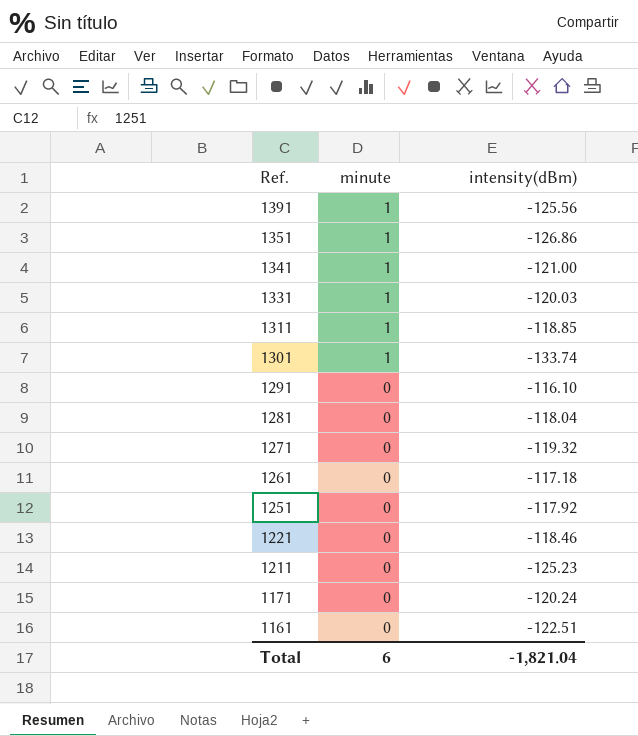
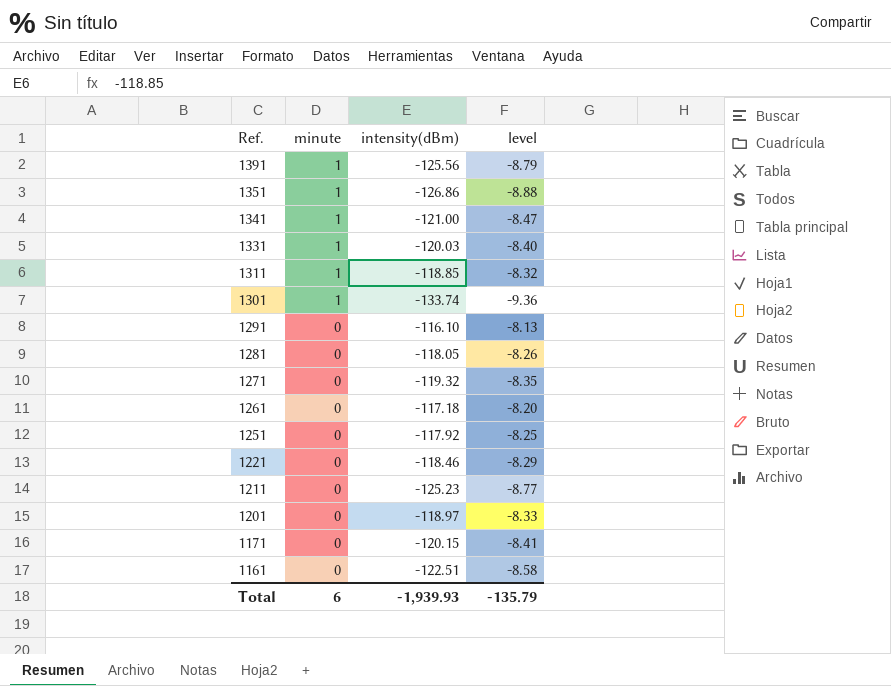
column level | formula: none -> [intensity(dBm)] * 0.07
1281 | intensity(dBm): -118.04 -> -118.05
row 1201: none -> 0 | -118.97 | -8.33
1171 | intensity(dBm): -120.24 -> -120.15
Total | intensity(dBm): -1,821.04 -> -1,939.93

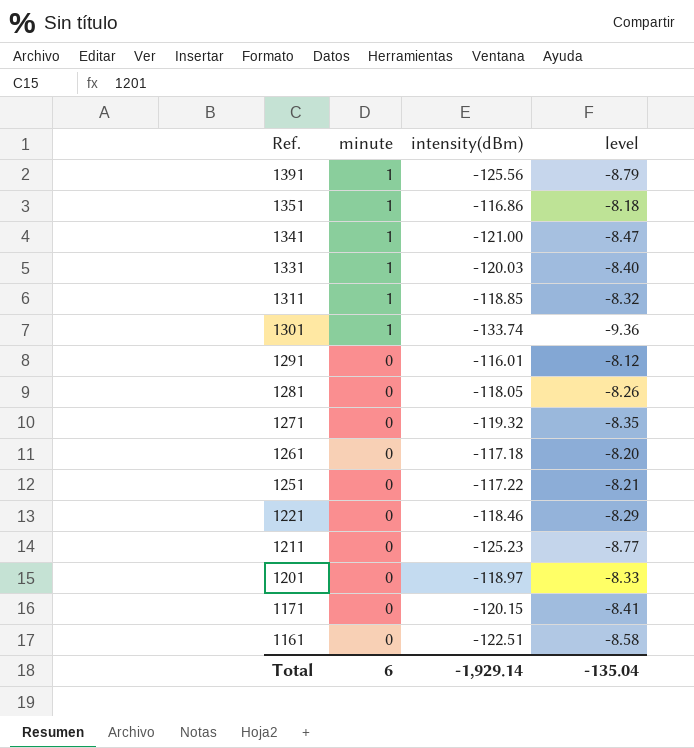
1351 | intensity(dBm): -126.86 -> -116.86
1351 | level: -8.88 -> -8.18
1291 | intensity(dBm): -116.10 -> -116.01
1291 | level: -8.13 -> -8.12
1251 | intensity(dBm): -117.92 -> -117.22
1251 | level: -8.25 -> -8.21
Total | intensity(dBm): -1,939.93 -> -1,929.14
Total | level: -135.79 -> -135.04

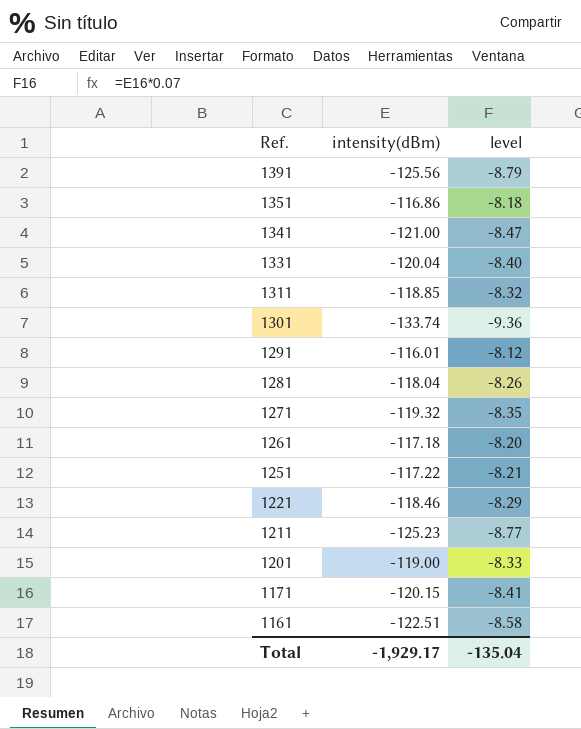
column minute | position: 2 -> none
1331 | intensity(dBm): -120.03 -> -120.04
1281 | intensity(dBm): -118.05 -> -118.04
1201 | intensity(dBm): -118.97 -> -119.00
Total | intensity(dBm): -1,929.14 -> -1,929.17

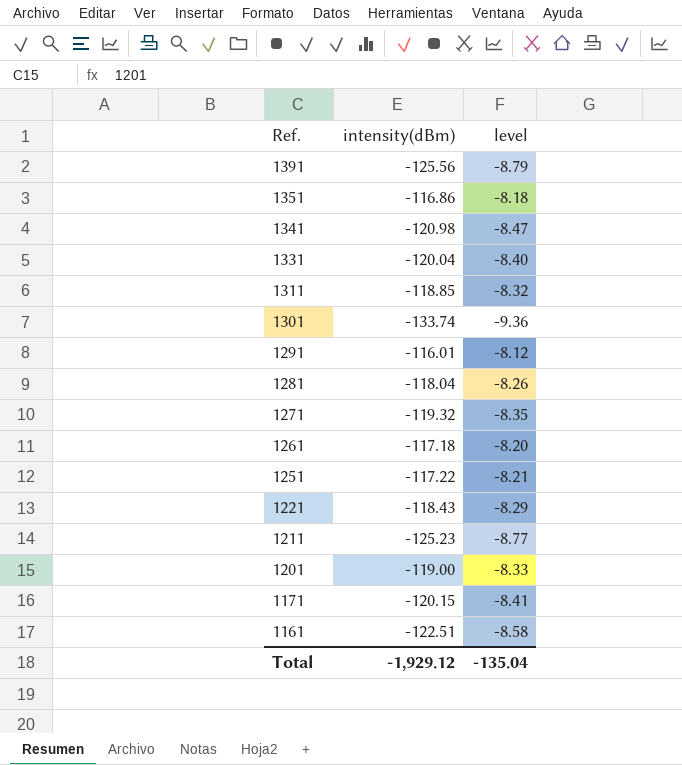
1341 | intensity(dBm): -121.00 -> -120.98
1221 | intensity(dBm): -118.46 -> -118.43
Total | intensity(dBm): -1,929.17 -> -1,929.12

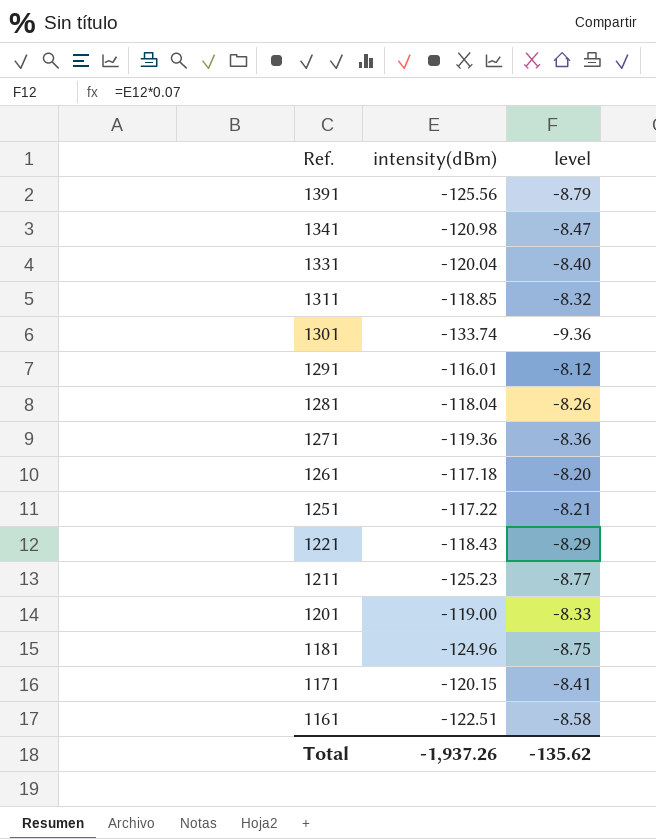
row 1351: -116.86 | -8.18 -> none
1271 | intensity(dBm): -119.32 -> -119.36
1271 | level: -8.35 -> -8.36
row 1181: none -> -124.96 | -8.75
Total | intensity(dBm): -1,929.12 -> -1,937.26
Total | level: -135.04 -> -135.62

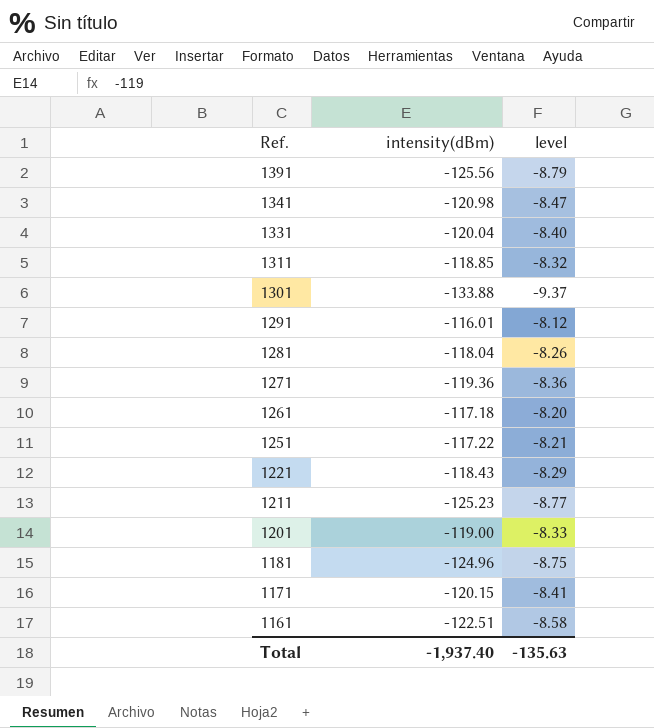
1301 | intensity(dBm): -133.74 -> -133.88
1301 | level: -9.36 -> -9.37
Total | intensity(dBm): -1,937.26 -> -1,937.40
Total | level: -135.62 -> -135.63

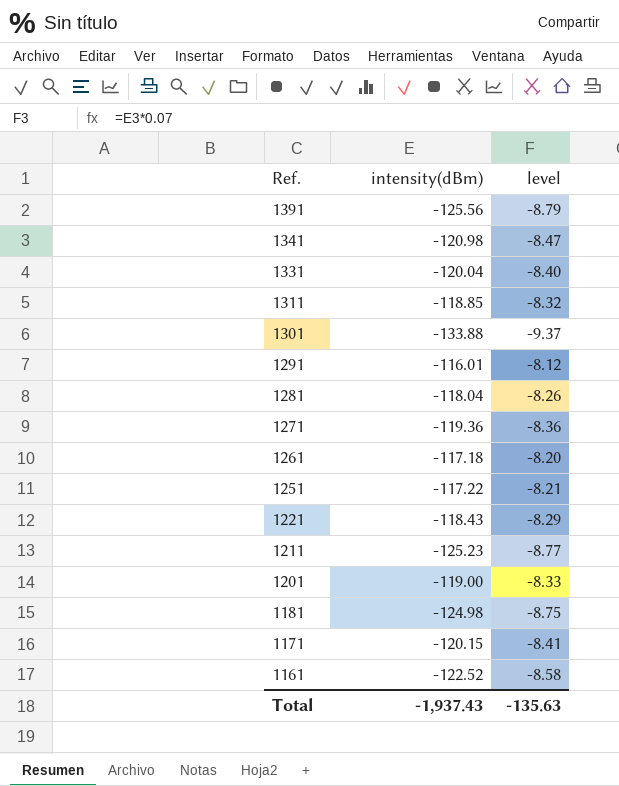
1181 | intensity(dBm): -124.96 -> -124.98
1161 | intensity(dBm): -122.51 -> -122.52
Total | intensity(dBm): -1,937.40 -> -1,937.43

